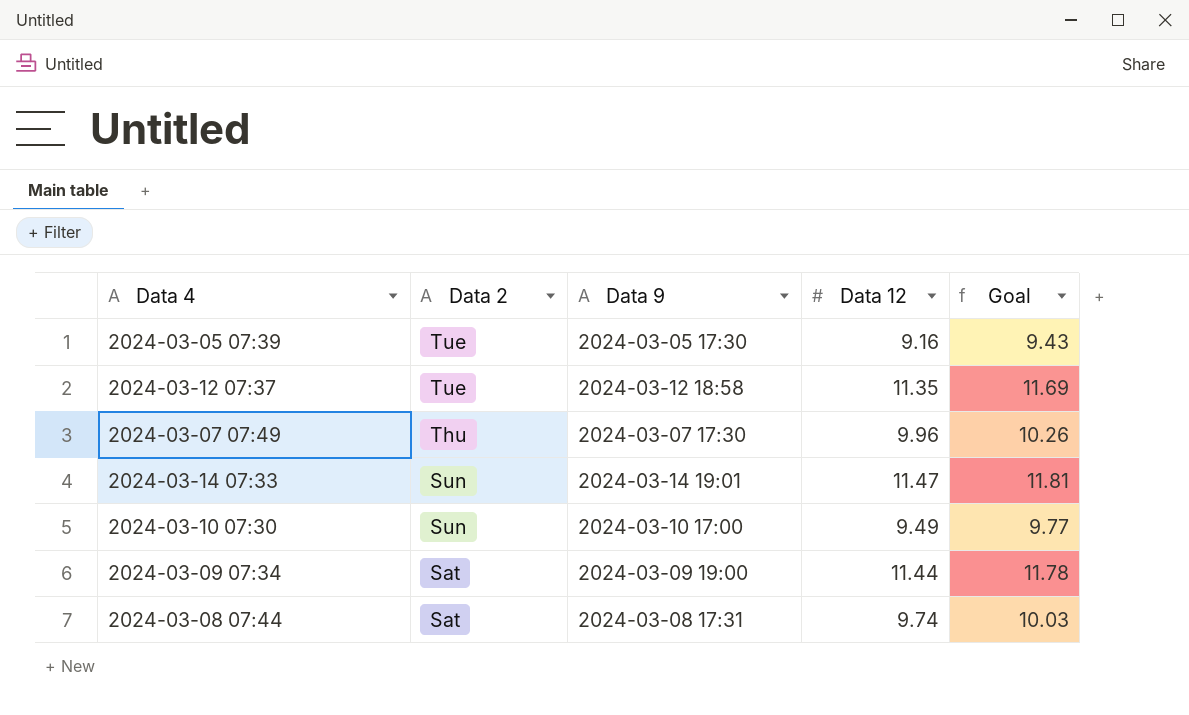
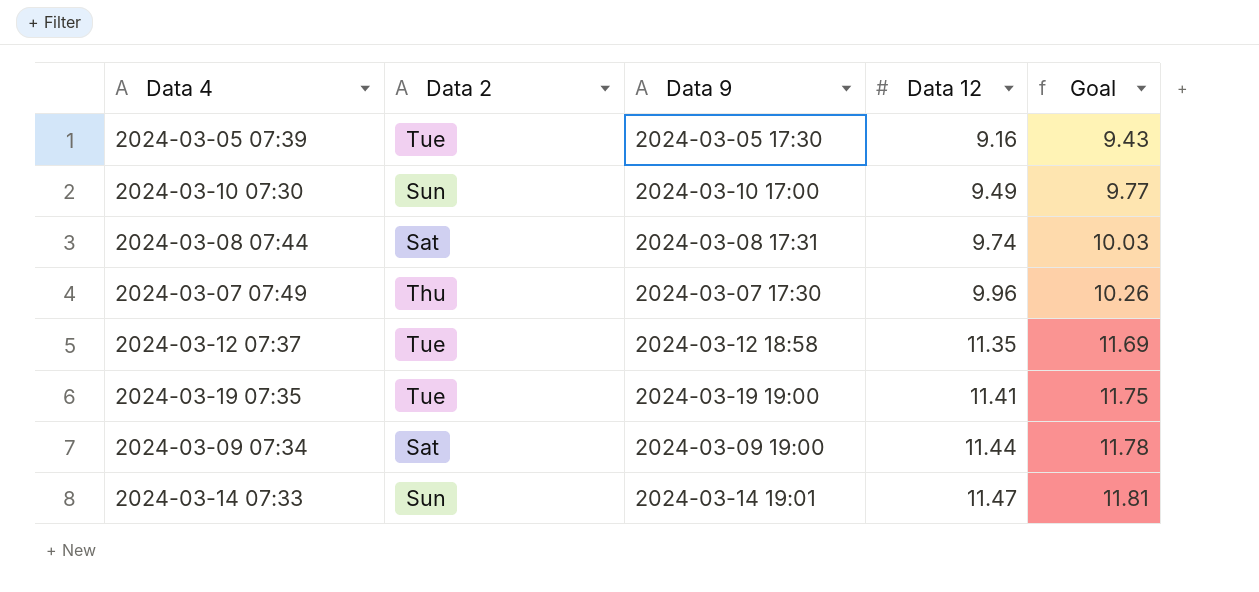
row order: Data 2 descending -> Data 12 ascending
row 2024-03-19 07:35: none -> Tue | 2024-03-19 19:00 | 11.41 | 11.75

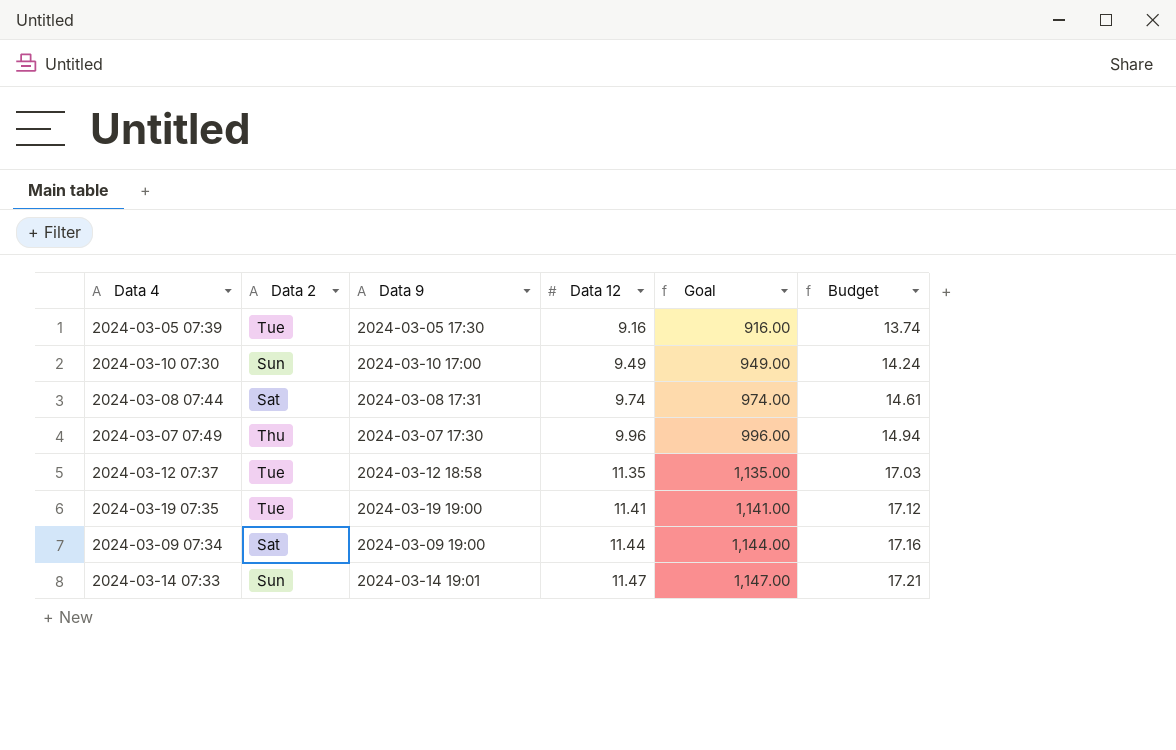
column Goal | formula: [Data 12] * 1.03 -> [Data 12] * 100
column Budget | formula: none -> [Data 12] * 1.5

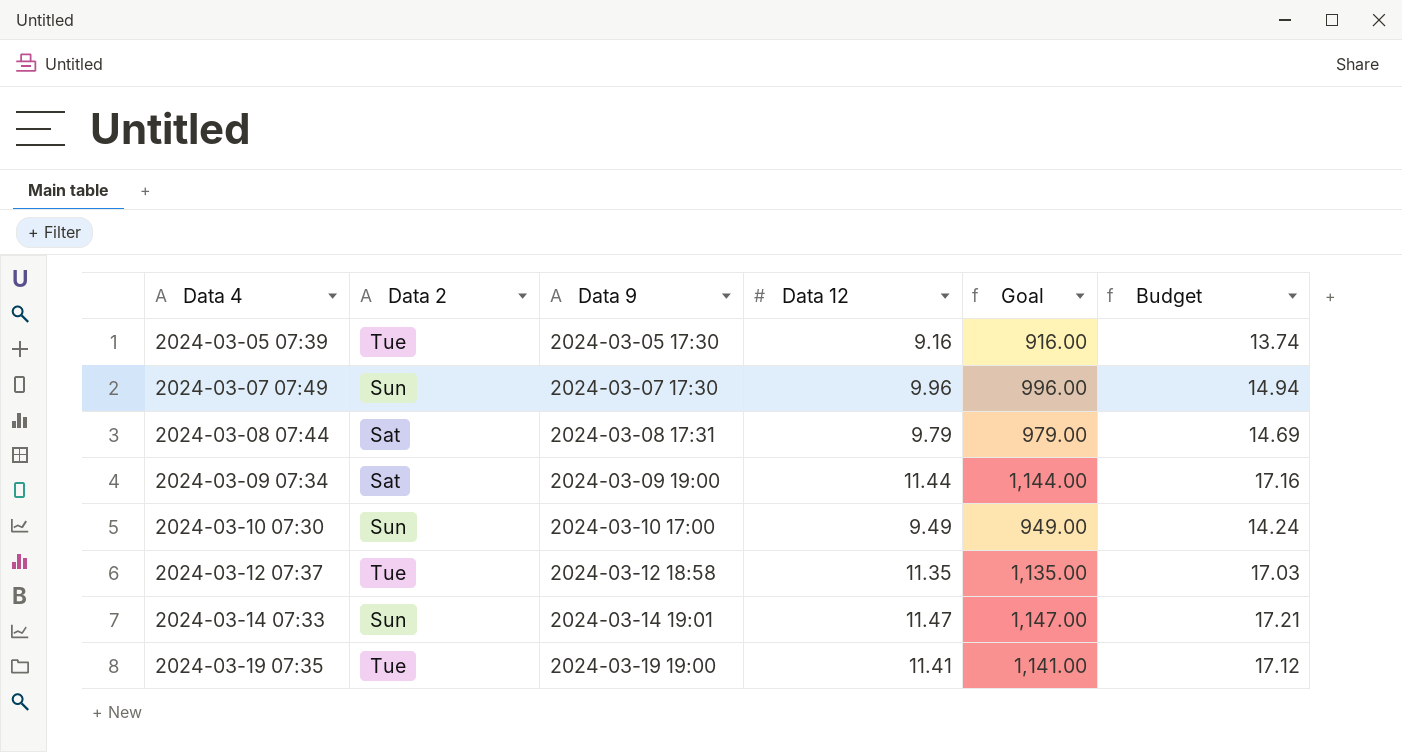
row order: Data 12 ascending -> Data 4 ascending
2024-03-07 07:49 | Data 2: Thu -> Sun
2024-03-08 07:44 | Data 12: 9.74 -> 9.79
2024-03-08 07:44 | Goal: 974.00 -> 979.00
2024-03-08 07:44 | Budget: 14.61 -> 14.69

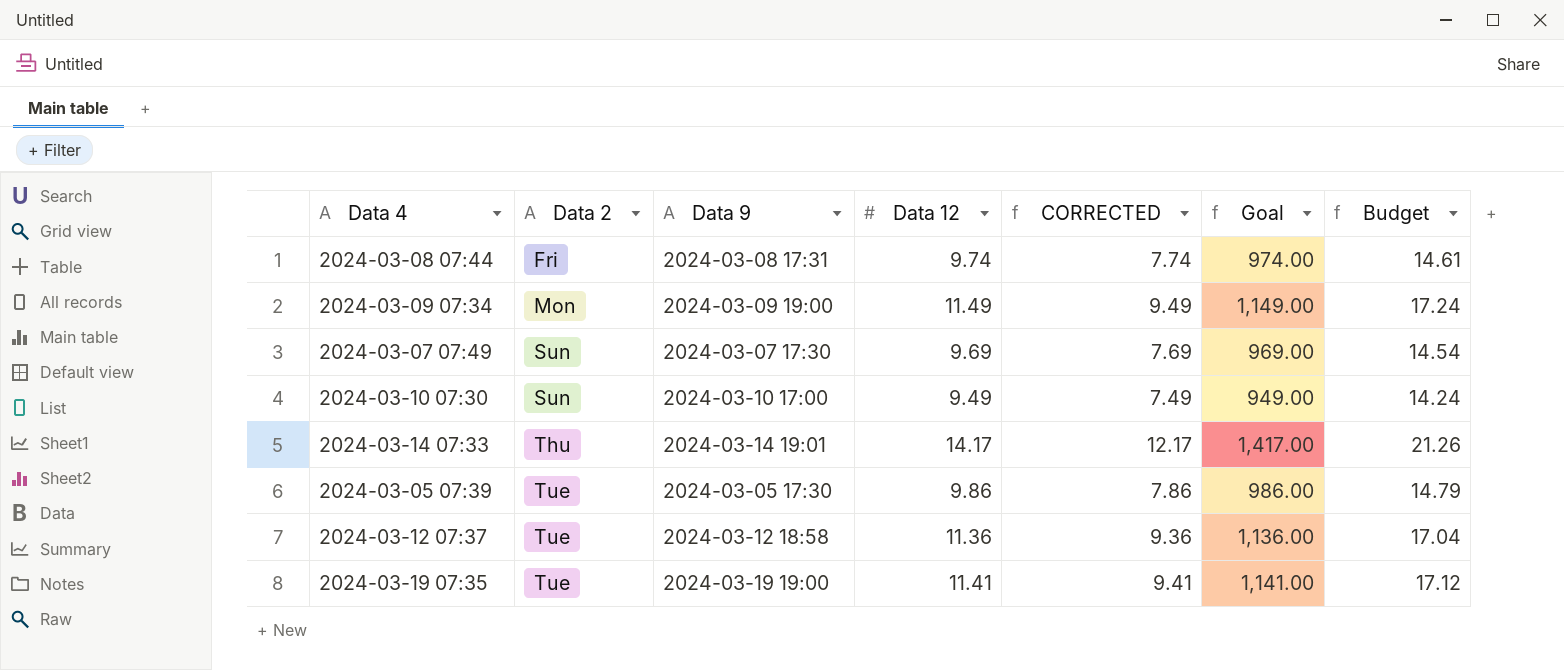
row order: Data 4 ascending -> Data 2 ascending
column CORRECTED | formula: none -> [Data 12] - 2
2024-03-08 07:44 | Data 2: Sat -> Fri
2024-03-08 07:44 | Data 12: 9.79 -> 9.74
2024-03-08 07:44 | Goal: 979.00 -> 974.00
2024-03-08 07:44 | Budget: 14.69 -> 14.61
2024-03-09 07:34 | Data 2: Sat -> Mon
2024-03-09 07:34 | Data 12: 11.44 -> 11.49
2024-03-09 07:34 | Goal: 1,144.00 -> 1,149.00
2024-03-09 07:34 | Budget: 17.16 -> 17.24
2024-03-07 07:49 | Data 12: 9.96 -> 9.69
2024-03-07 07:49 | Goal: 996.00 -> 969.00
2024-03-07 07:49 | Budget: 14.94 -> 14.54
2024-03-14 07:33 | Data 2: Sun -> Thu
2024-03-14 07:33 | Data 12: 11.47 -> 14.17
2024-03-14 07:33 | Goal: 1,147.00 -> 1,417.00
2024-03-14 07:33 | Budget: 17.21 -> 21.26
2024-03-05 07:39 | Data 12: 9.16 -> 9.86
2024-03-05 07:39 | Goal: 916.00 -> 986.00
2024-03-05 07:39 | Budget: 13.74 -> 14.79
2024-03-12 07:37 | Data 12: 11.35 -> 11.36
2024-03-12 07:37 | Goal: 1,135.00 -> 1,136.00
2024-03-12 07:37 | Budget: 17.03 -> 17.04

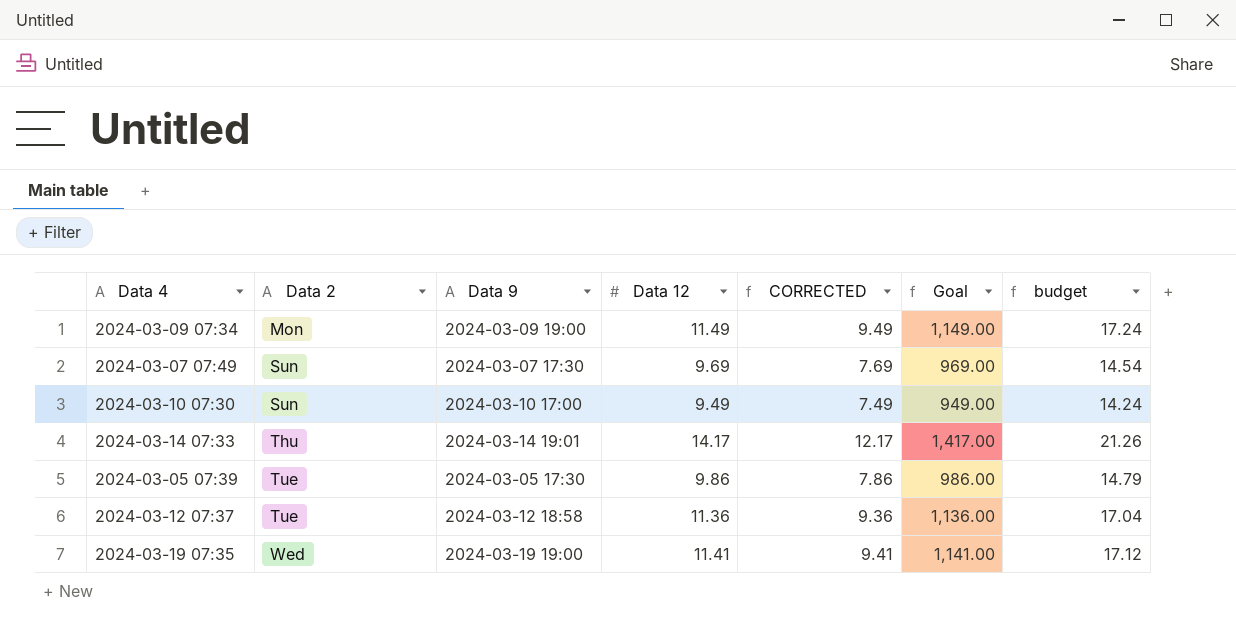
column name: Budget -> budget
row 2024-03-08 07:44: Fri | 2024-03-08 17:31 | 9.74 | 7.74 | 974.00 | 14.61 -> none
2024-03-19 07:35 | Data 2: Tue -> Wed

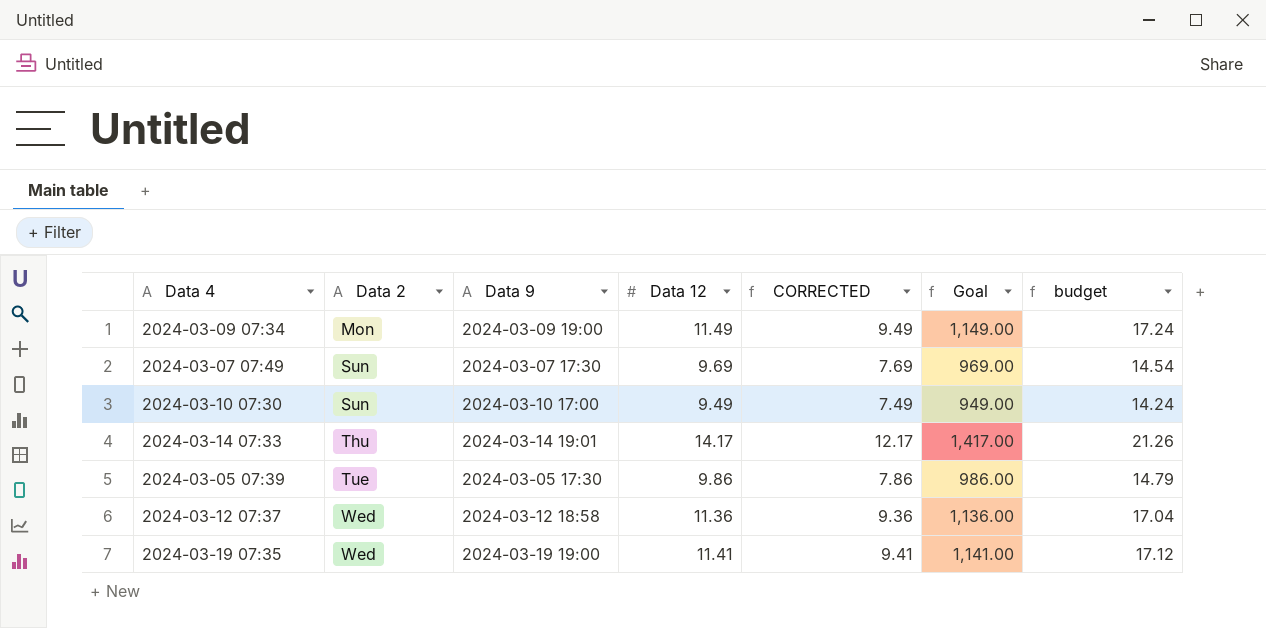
2024-03-12 07:37 | Data 2: Tue -> Wed

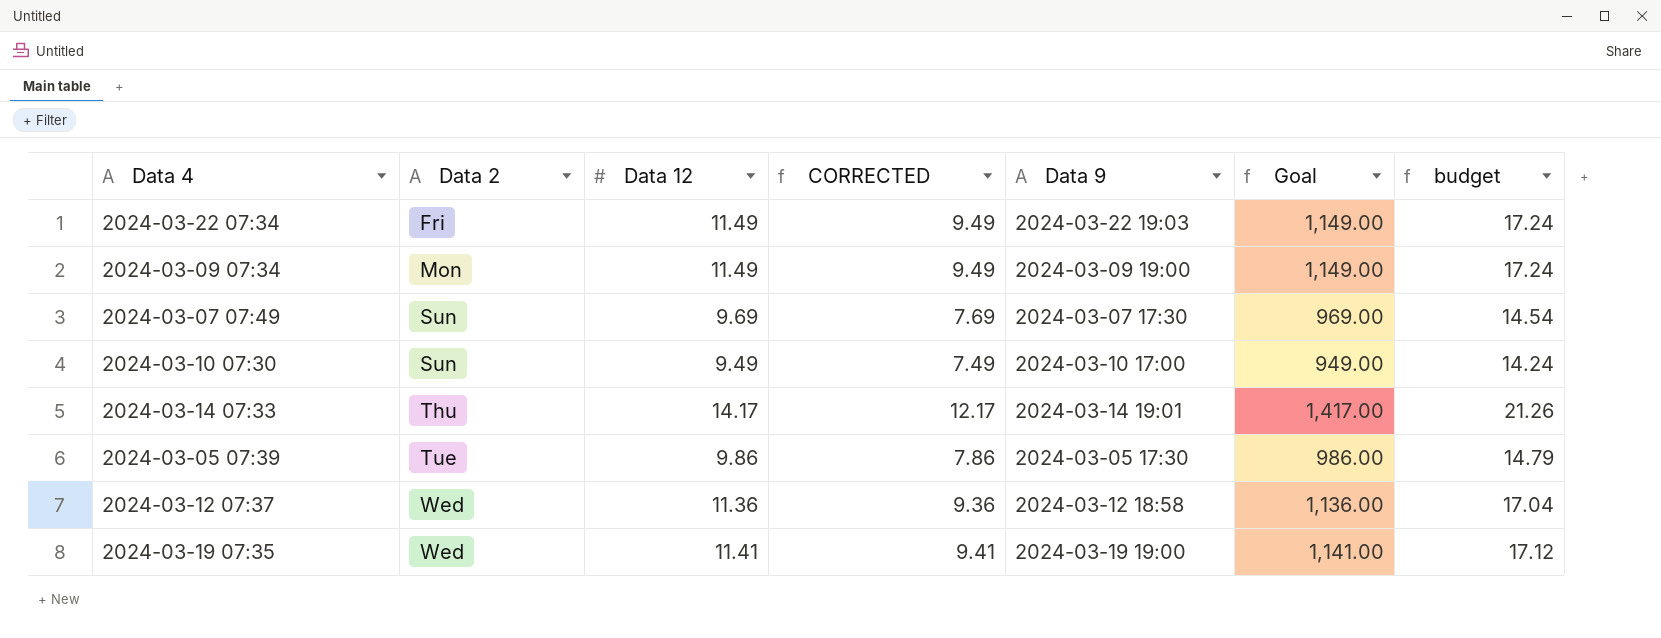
column Data 9 | position: 3 -> 5
row 2024-03-22 07:34: none -> Fri | 11.49 | 9.49 | 2024-03-22 19:03 | 1,149.00 | 17.24

